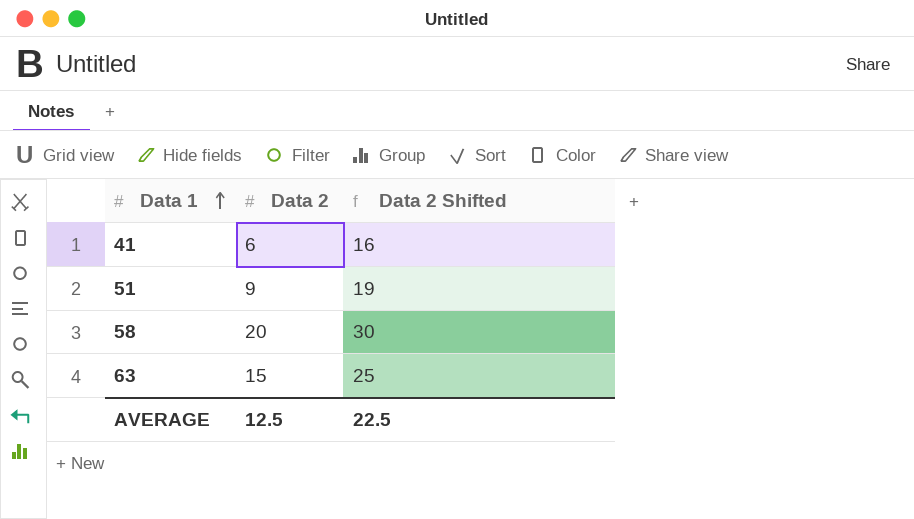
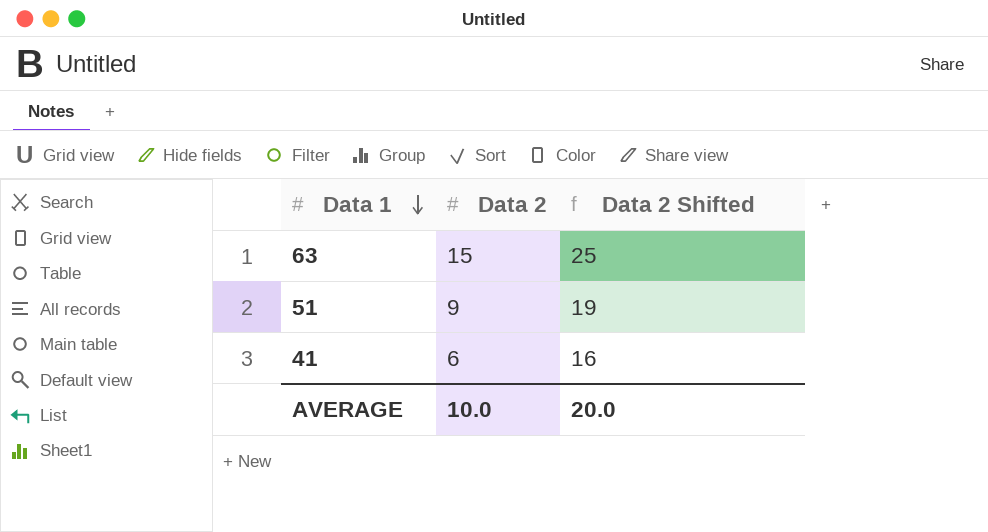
row order: Data 1 ascending -> Data 1 descending
row 58: 20 | 30 -> none
AVERAGE | Data 2: 12.5 -> 10.0
AVERAGE | Data 2 Shifted: 22.5 -> 20.0

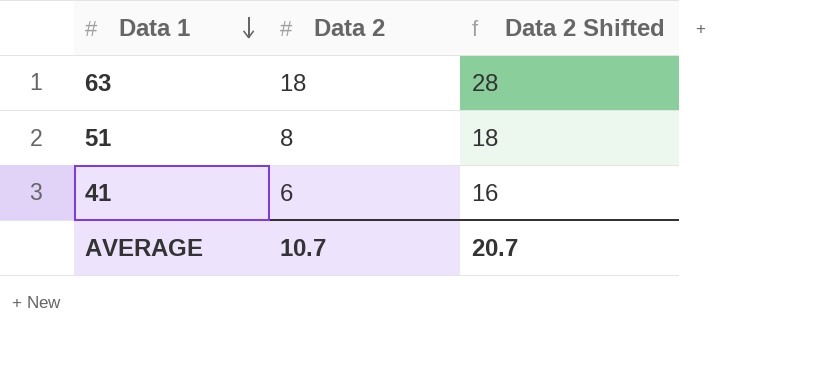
63 | Data 2: 15 -> 18
63 | Data 2 Shifted: 25 -> 28
51 | Data 2: 9 -> 8
51 | Data 2 Shifted: 19 -> 18
AVERAGE | Data 2: 10.0 -> 10.7
AVERAGE | Data 2 Shifted: 20.0 -> 20.7

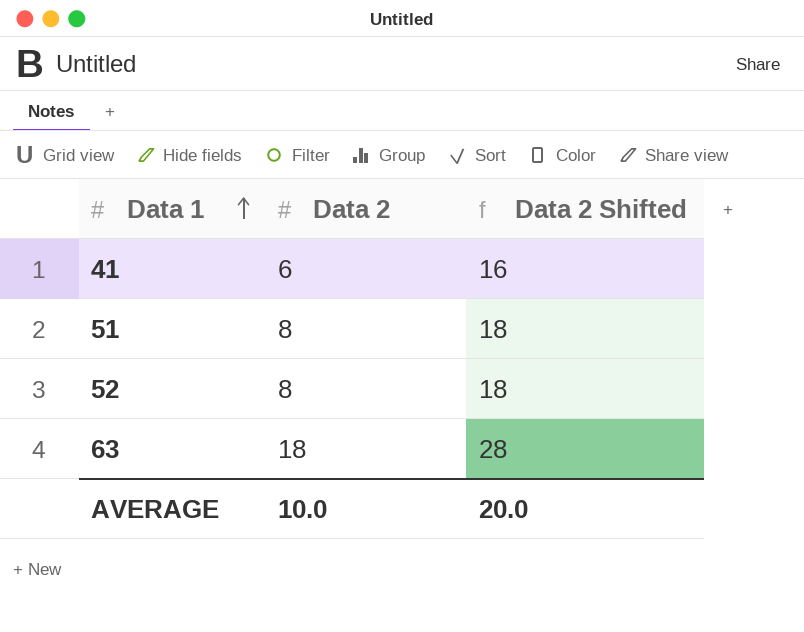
row order: Data 1 descending -> Data 1 ascending
row 52: none -> 8 | 18
AVERAGE | Data 2: 10.7 -> 10.0
AVERAGE | Data 2 Shifted: 20.7 -> 20.0

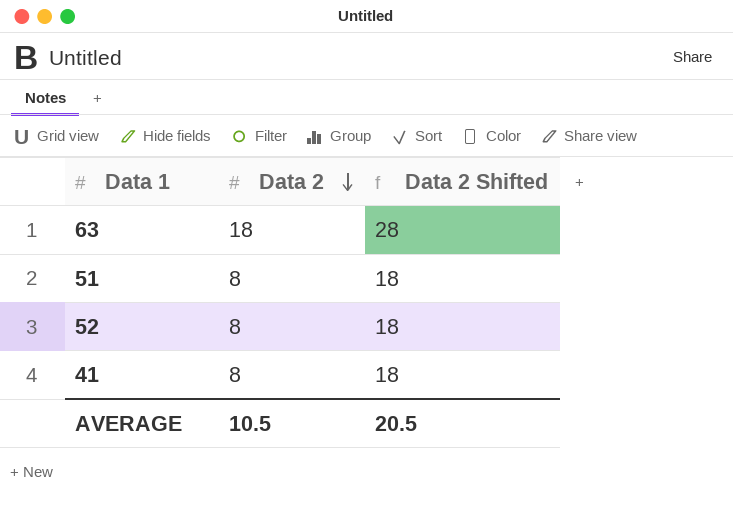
row order: Data 1 ascending -> Data 2 descending
41 | Data 2: 6 -> 8
41 | Data 2 Shifted: 16 -> 18
AVERAGE | Data 2: 10.0 -> 10.5
AVERAGE | Data 2 Shifted: 20.0 -> 20.5

